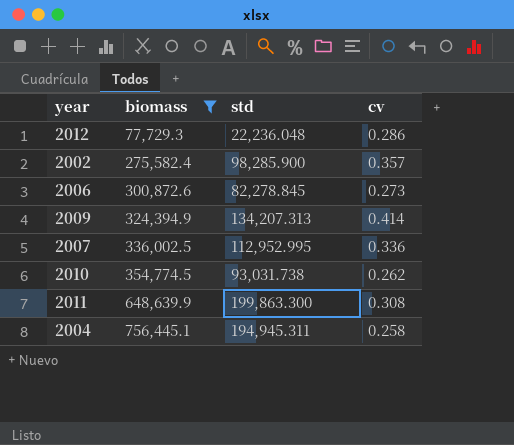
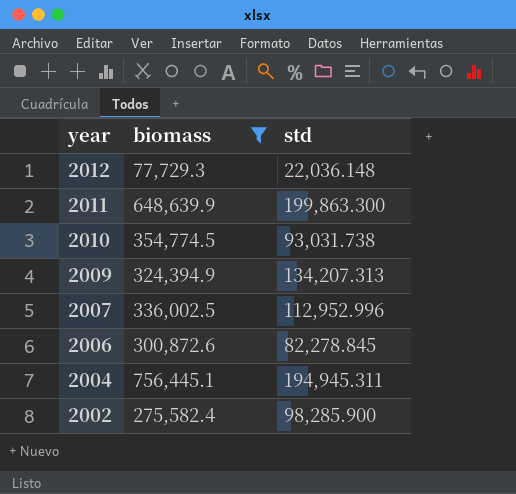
row order: biomass ascending -> year descending
column cv | formula: [std] / [biomass] -> none
2012 | std: 22,236.048 -> 22,036.148
2007 | std: 112,952.995 -> 112,952.996

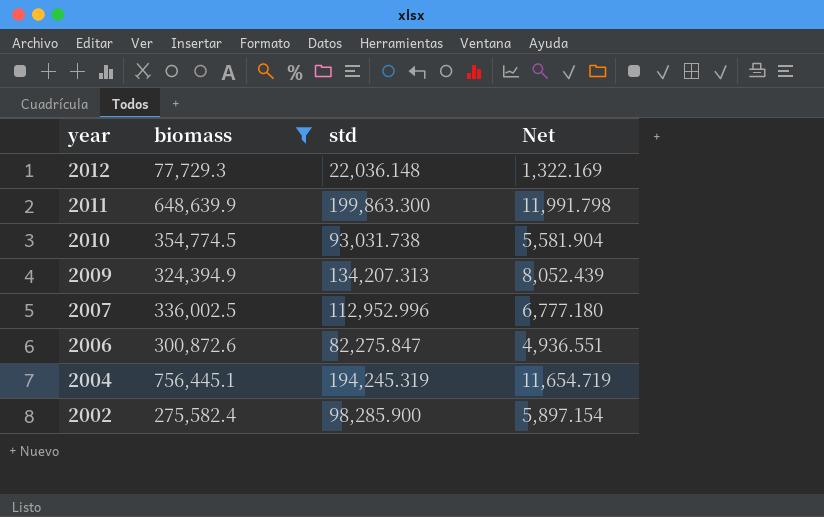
column Net | formula: none -> [std] * 0.06
2006 | std: 82,278.845 -> 82,275.847
2004 | std: 194,945.311 -> 194,245.319

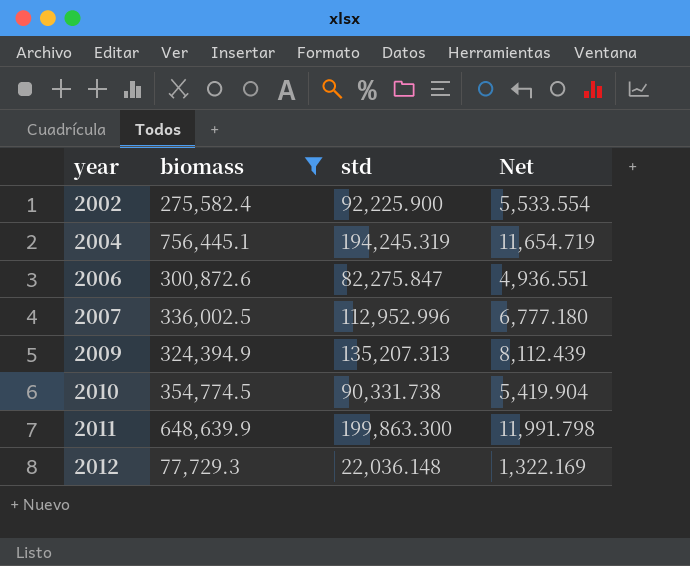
row order: year descending -> year ascending
2002 | std: 98,285.900 -> 92,225.900
2002 | Net: 5,897.154 -> 5,533.554
2009 | std: 134,207.313 -> 135,207.313
2009 | Net: 8,052.439 -> 8,112.439
2010 | std: 93,031.738 -> 90,331.738
2010 | Net: 5,581.904 -> 5,419.904

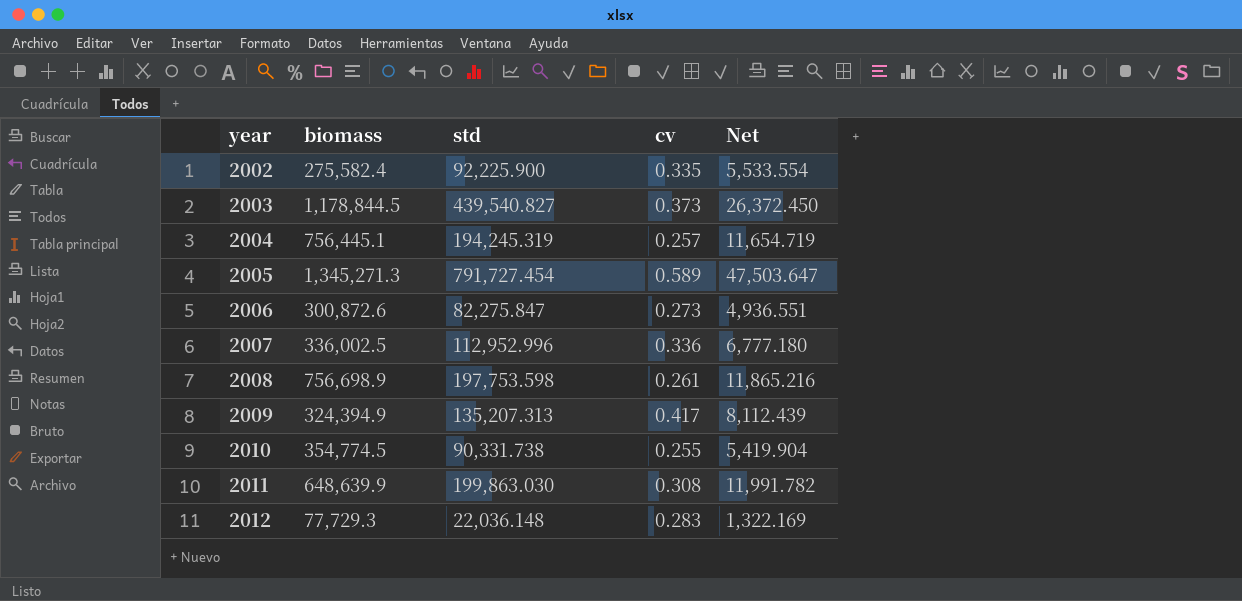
filter: biomass <= 756,445.1 -> none
column cv | formula: none -> [std] / [biomass]
2011 | std: 199,863.300 -> 199,863.030
2011 | Net: 11,991.798 -> 11,991.782

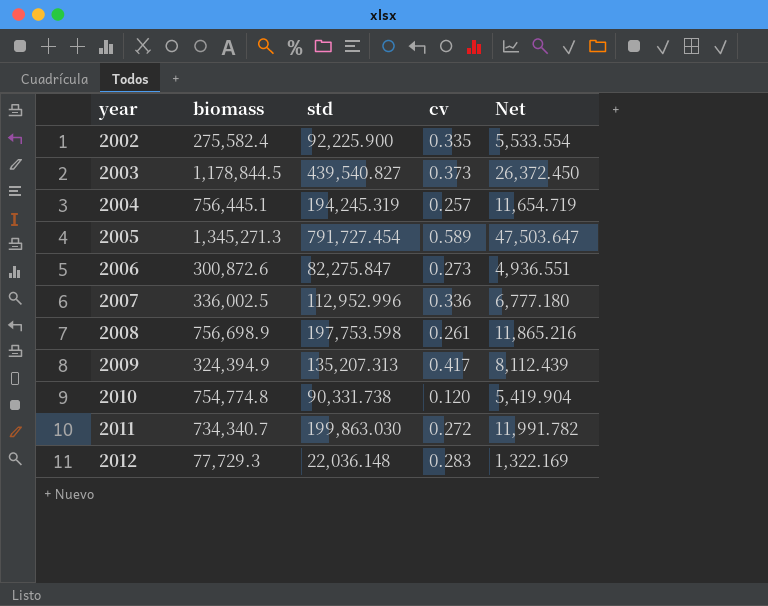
2010 | biomass: 354,774.5 -> 754,774.8
2010 | cv: 0.255 -> 0.120
2011 | biomass: 648,639.9 -> 734,340.7
2011 | cv: 0.308 -> 0.272

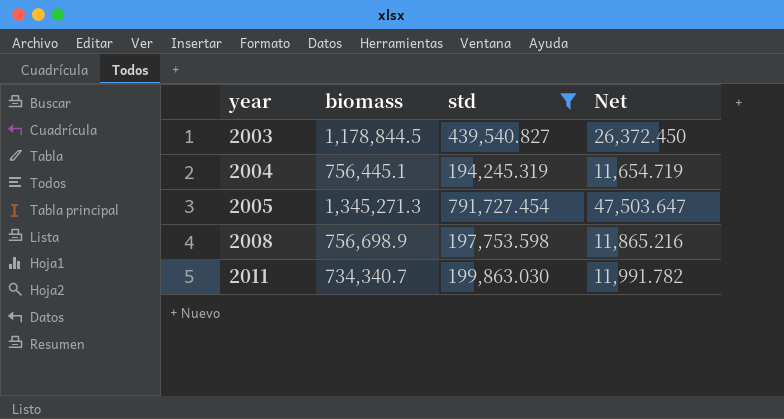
filter: none -> std >= 194,245.319
column cv | formula: [std] / [biomass] -> none

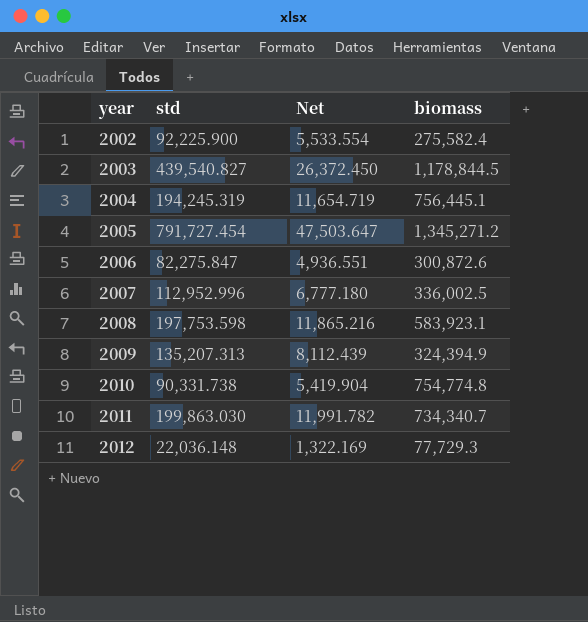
filter: std >= 194,245.319 -> none
column biomass | position: 2 -> 4
2005 | biomass: 1,345,271.3 -> 1,345,271.2
2008 | biomass: 756,698.9 -> 583,923.1

